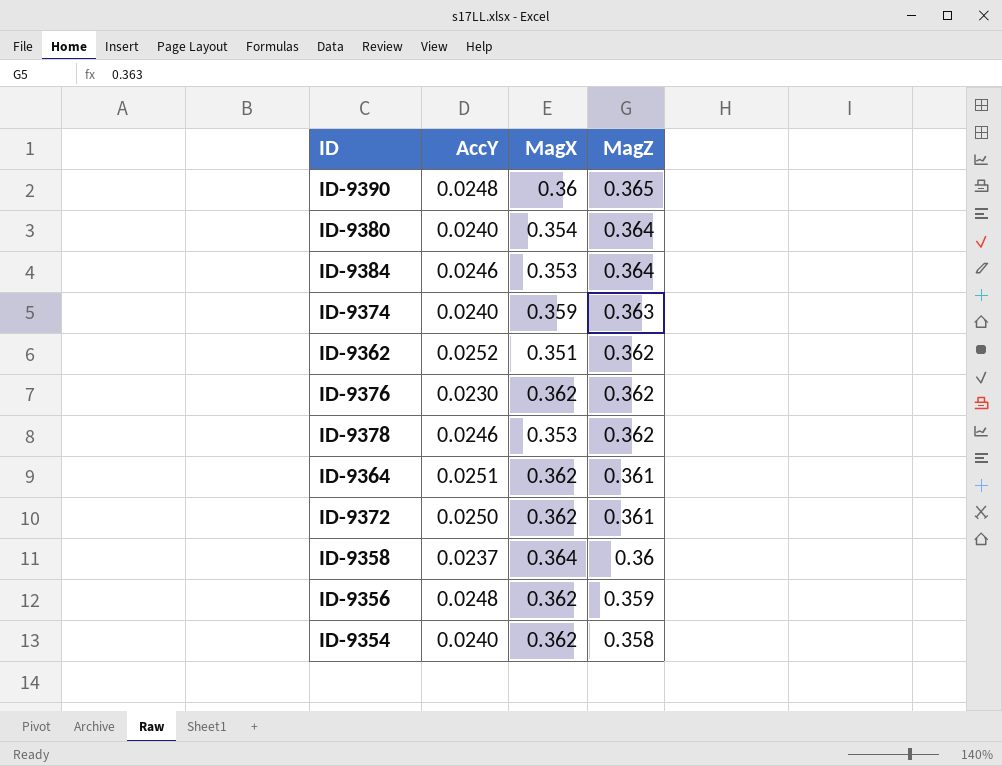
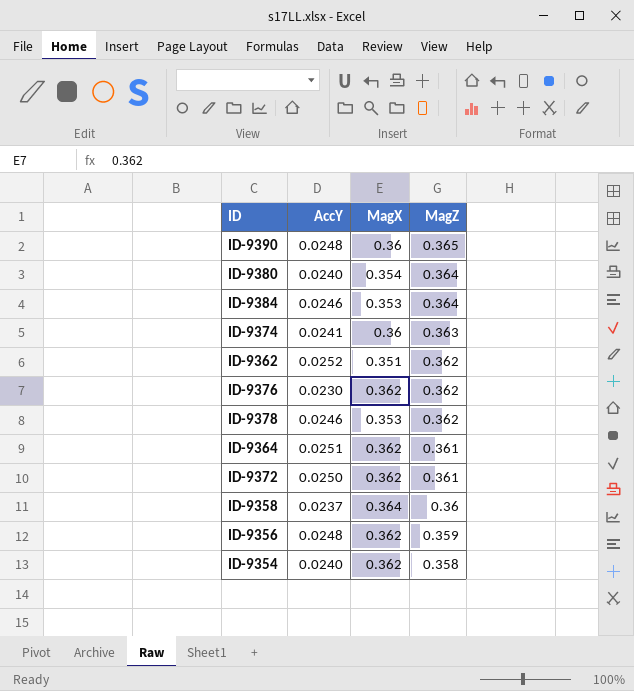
ID-9374 | AccY: 0.0240 -> 0.0241
ID-9374 | MagX: 0.359 -> 0.36

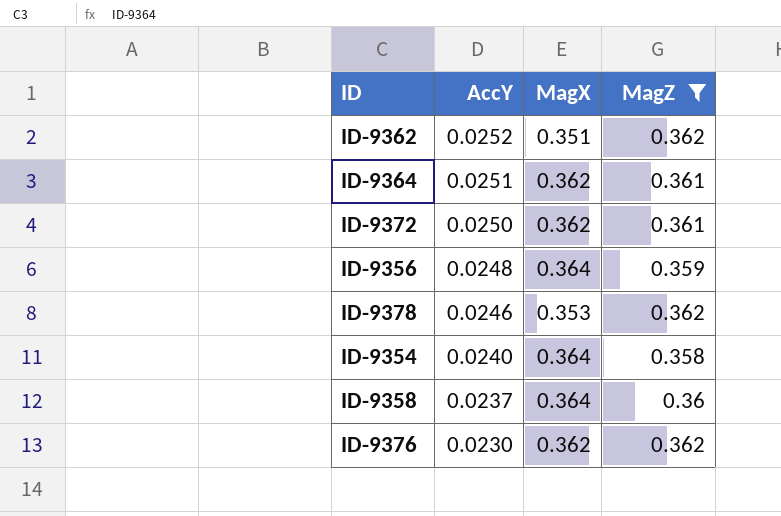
filter: none -> MagZ <= 0.362
row order: MagZ descending -> AccY descending
ID-9356 | MagX: 0.362 -> 0.364
ID-9354 | MagX: 0.362 -> 0.364

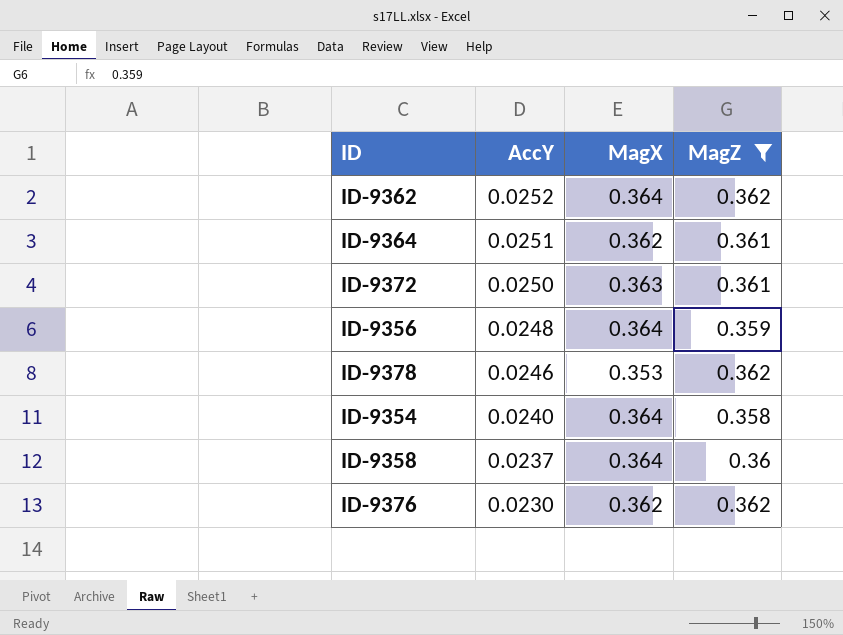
ID-9362 | MagX: 0.351 -> 0.364
ID-9372 | MagX: 0.362 -> 0.363

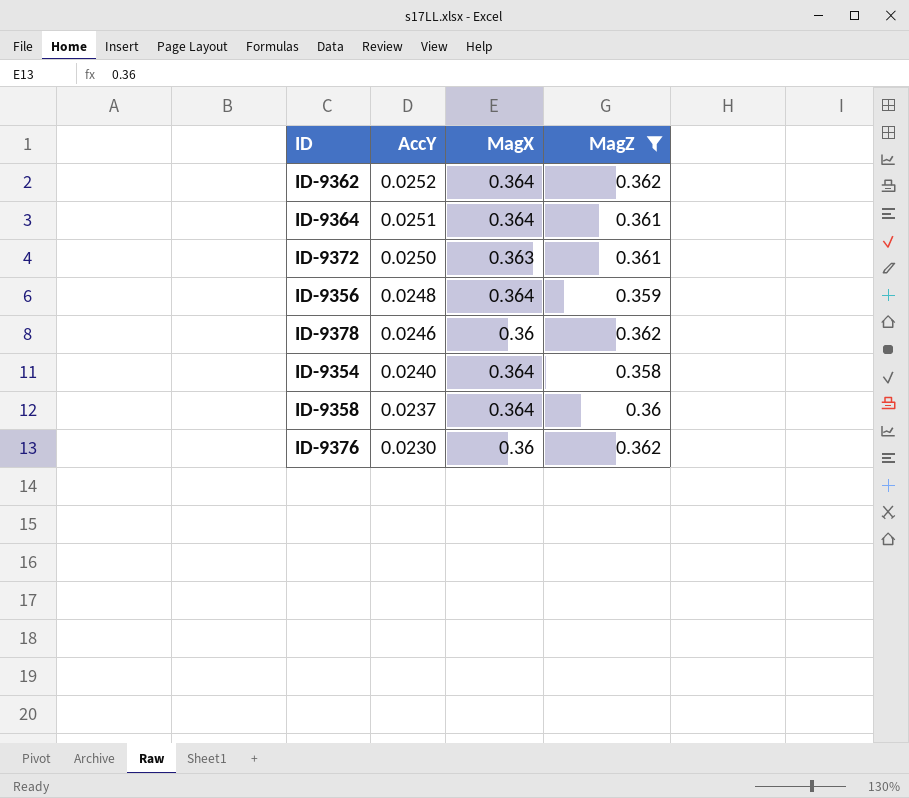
ID-9364 | MagX: 0.362 -> 0.364
ID-9378 | MagX: 0.353 -> 0.36
ID-9376 | MagX: 0.362 -> 0.36

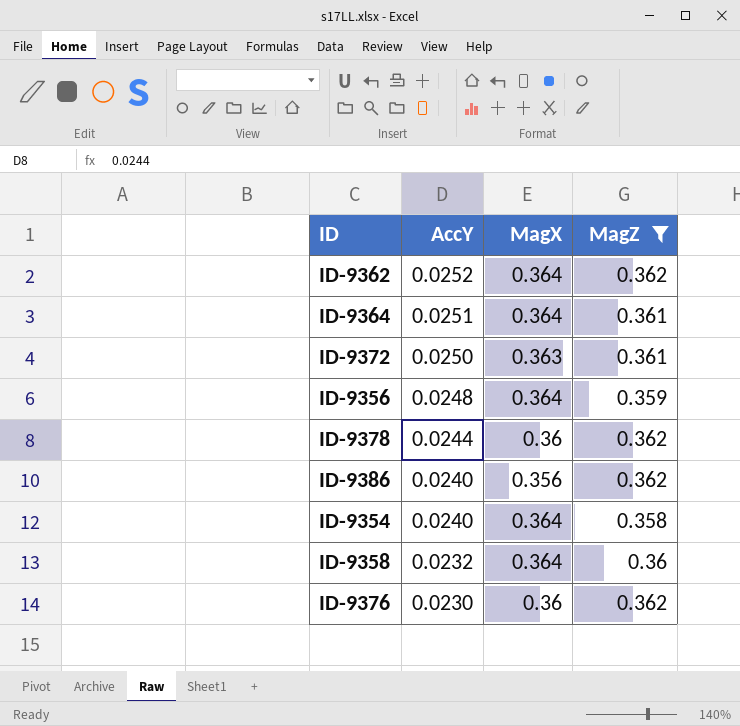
ID-9378 | AccY: 0.0246 -> 0.0244
row ID-9386: none -> 0.0240 | 0.356 | 0.362
ID-9358 | AccY: 0.0237 -> 0.0232

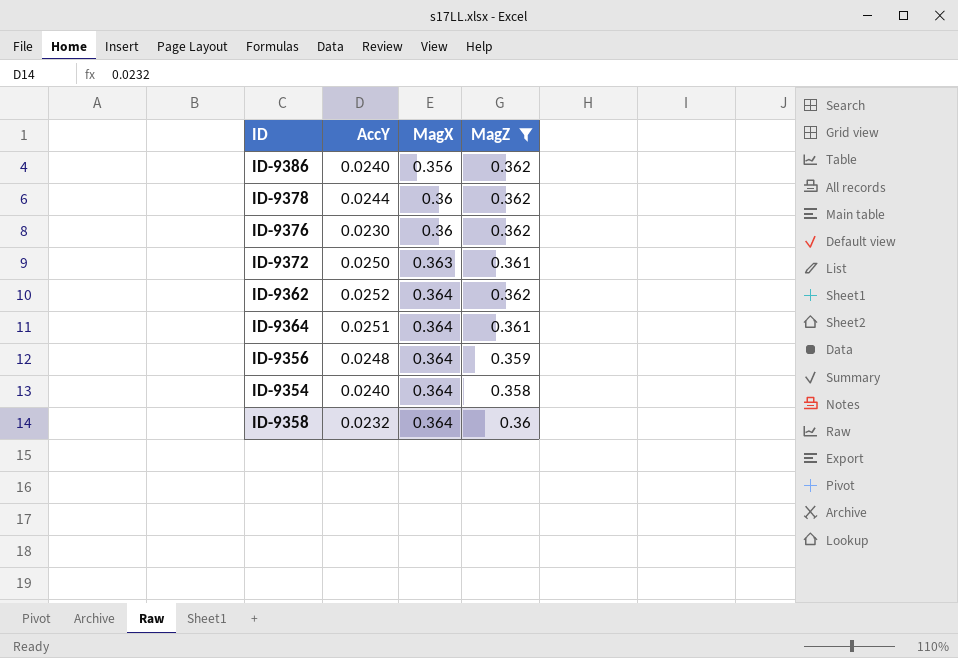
row order: AccY descending -> MagX ascending

